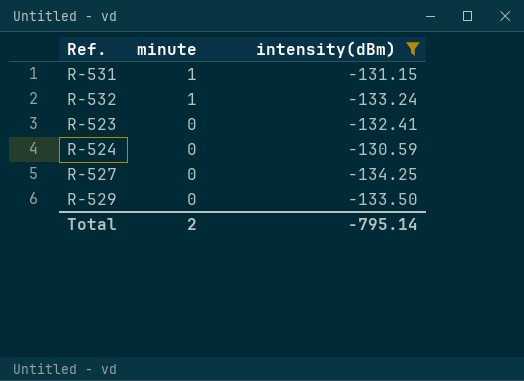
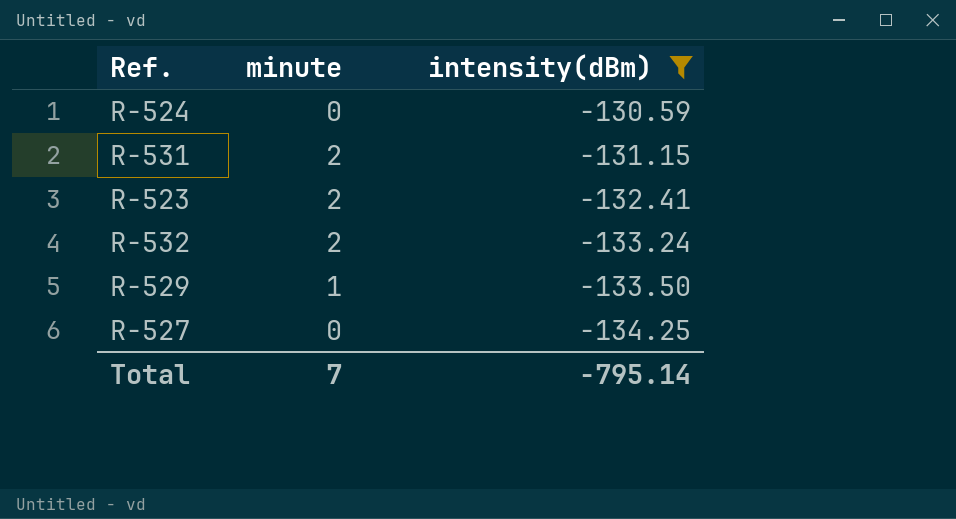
row order: minute descending -> intensity(dBm) descending
R-531 | minute: 1 -> 2
R-523 | minute: 0 -> 2
R-532 | minute: 1 -> 2
R-529 | minute: 0 -> 1
Total | minute: 2 -> 7

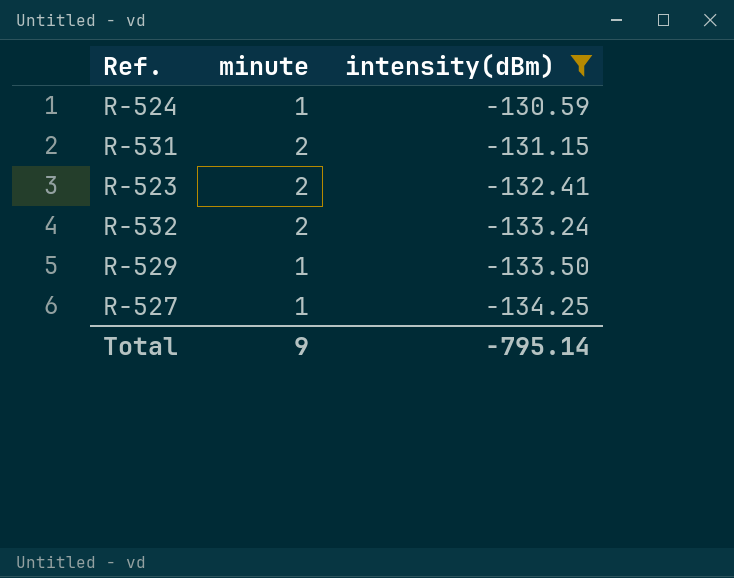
R-524 | minute: 0 -> 1
R-527 | minute: 0 -> 1
Total | minute: 7 -> 9

